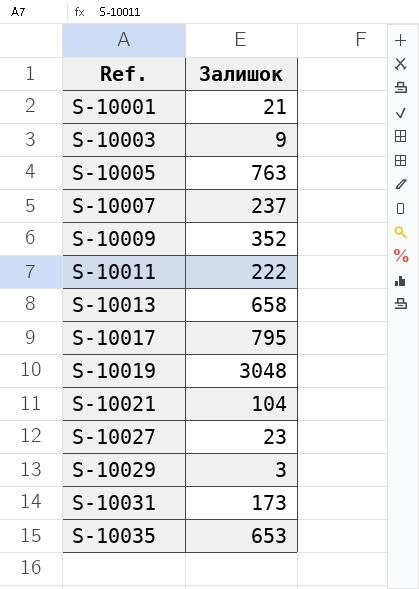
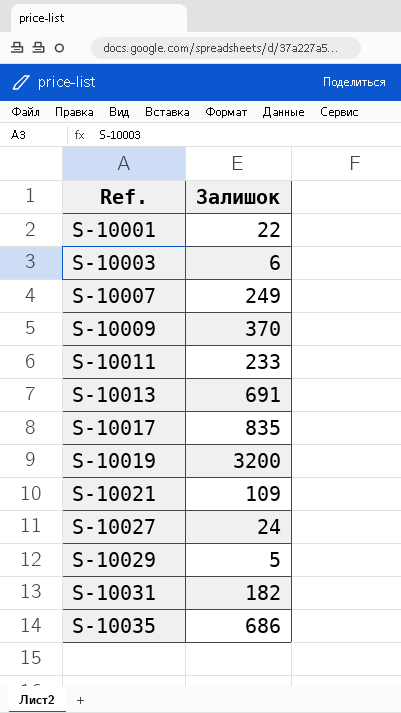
row S-10005: 763 -> none
S-10001 | Залишок: 21 -> 22
S-10003 | Залишок: 9 -> 6
S-10007 | Залишок: 237 -> 249
S-10009 | Залишок: 352 -> 370
S-10011 | Залишок: 222 -> 233
S-10013 | Залишок: 658 -> 691
S-10017 | Залишок: 795 -> 835
S-10019 | Залишок: 3048 -> 3200
S-10021 | Залишок: 104 -> 109
S-10027 | Залишок: 23 -> 24
S-10029 | Залишок: 3 -> 5
S-10031 | Залишок: 173 -> 182
S-10035 | Залишок: 653 -> 686

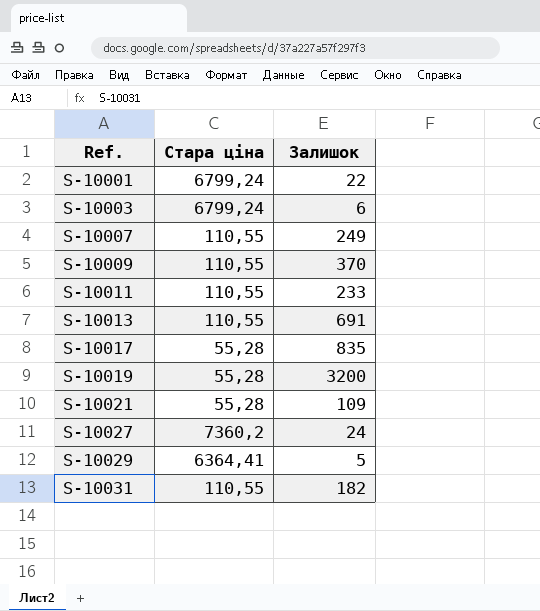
column Стара ціна | position: none -> 2
row S-10035: 686 -> none

